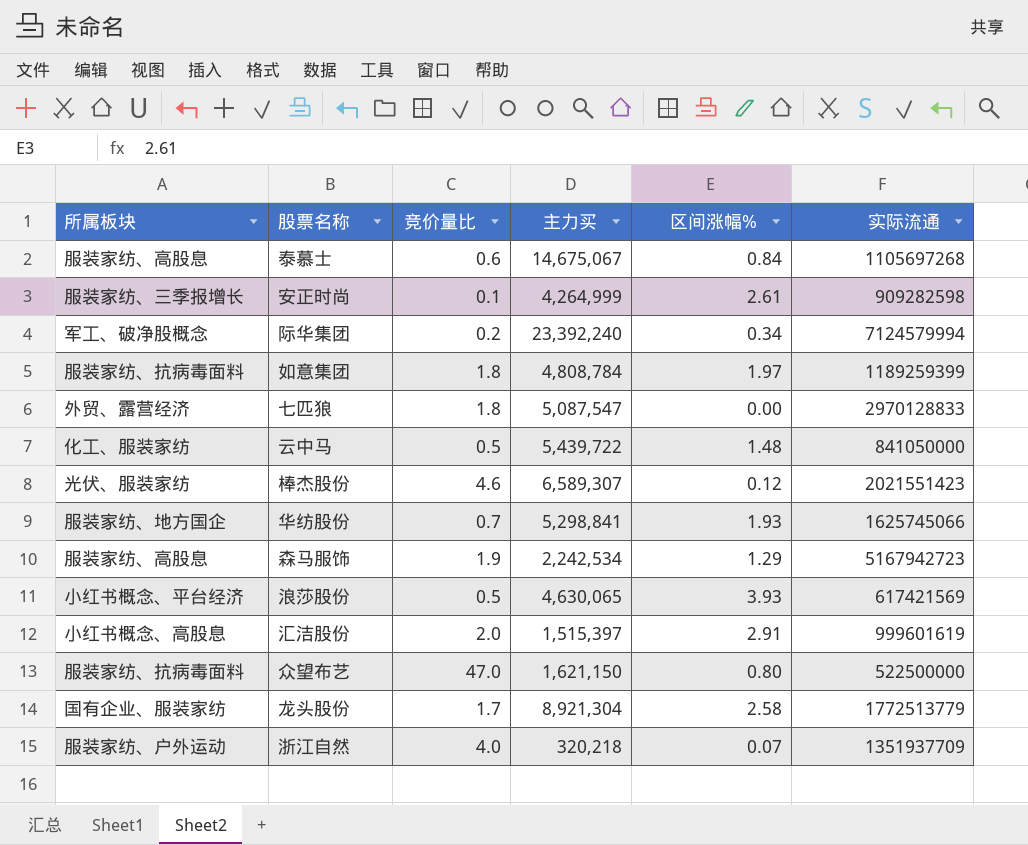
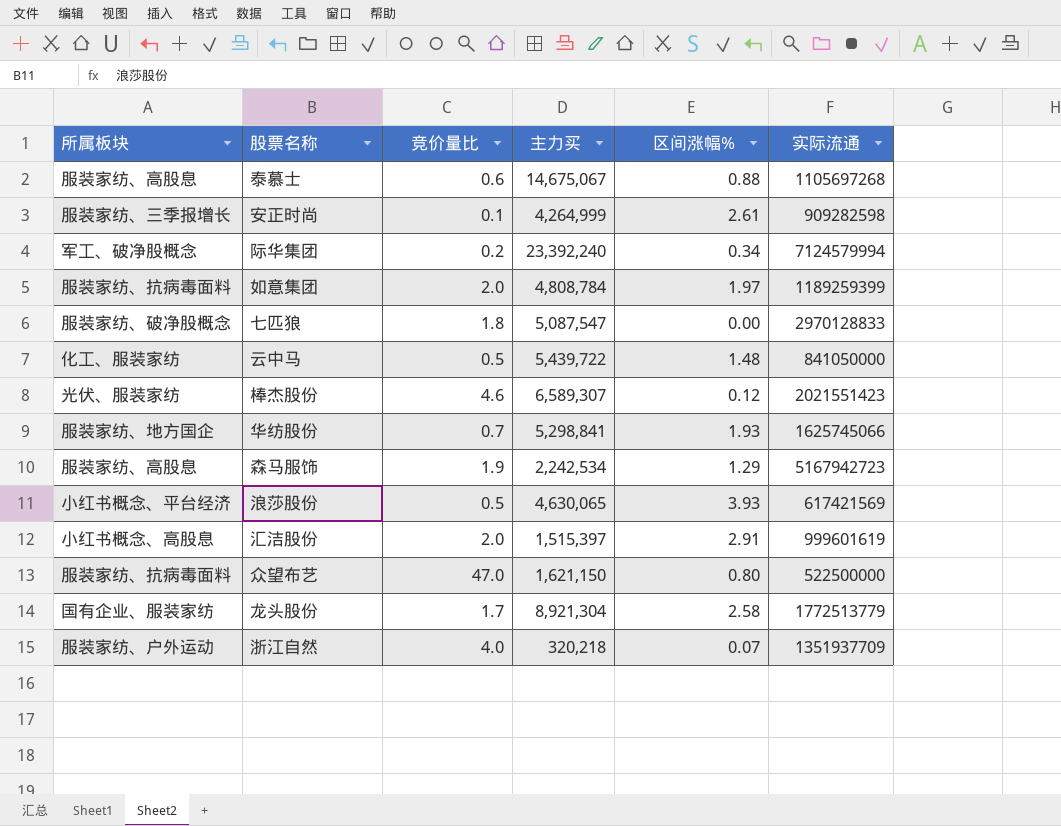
泰慕士 | 区间涨幅%: 0.84 -> 0.88
如意集团 | 竞价量比: 1.8 -> 2.0
七匹狼 | 所属板块: 外贸、露营经济 -> 服装家纺、破净股概念

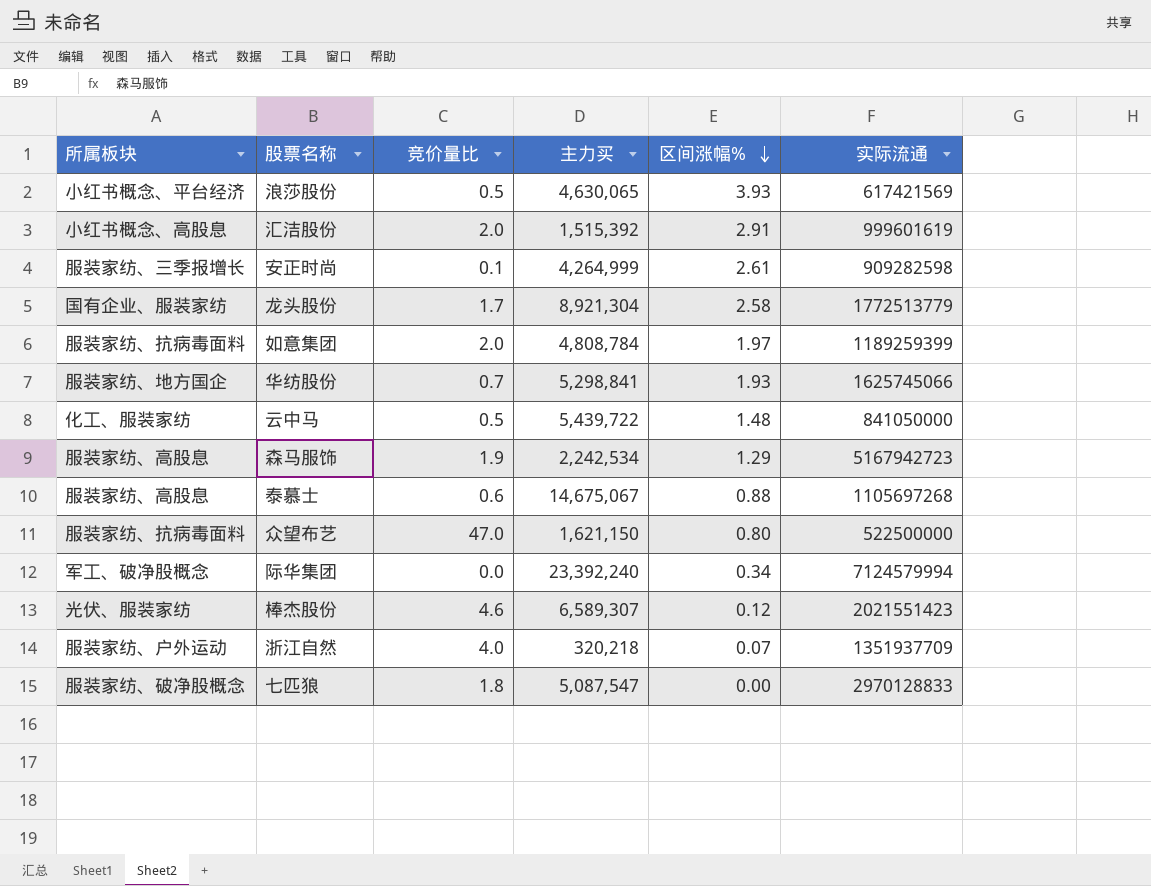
row order: none -> 区间涨幅% descending
汇洁股份 | 主力买: 1,515,397 -> 1,515,392
际华集团 | 竞价量比: 0.2 -> 0.0

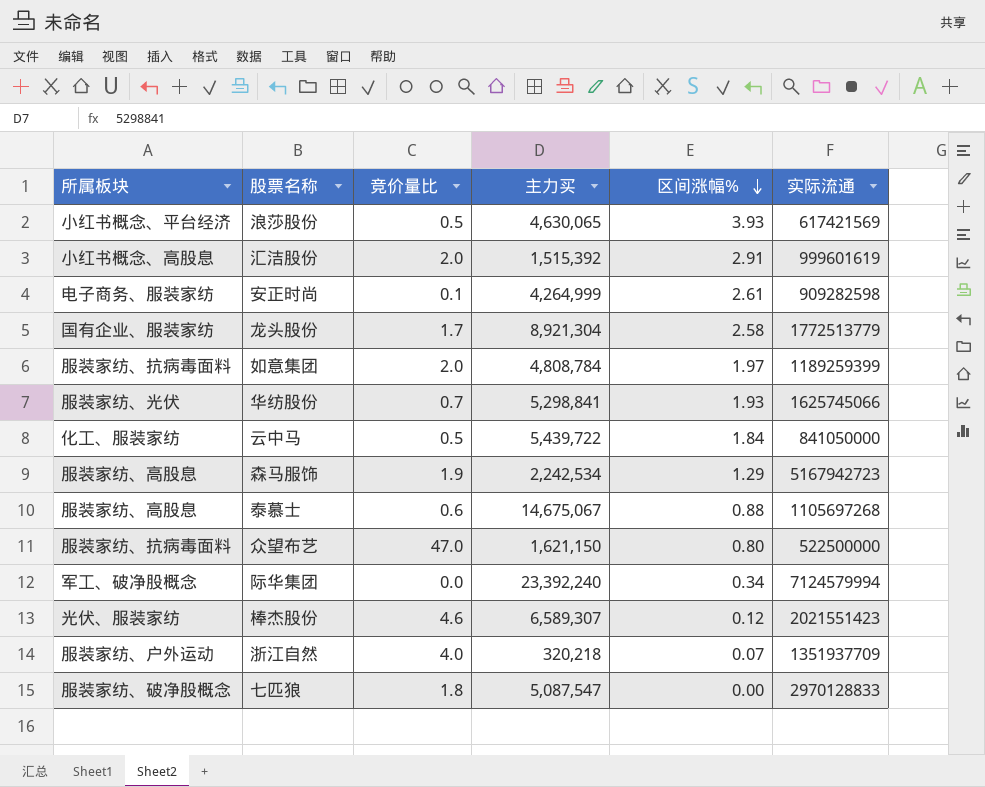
安正时尚 | 所属板块: 服装家纺、三季报增长 -> 电子商务、服装家纺
华纺股份 | 所属板块: 服装家纺、地方国企 -> 服装家纺、光伏
云中马 | 区间涨幅%: 1.48 -> 1.84

